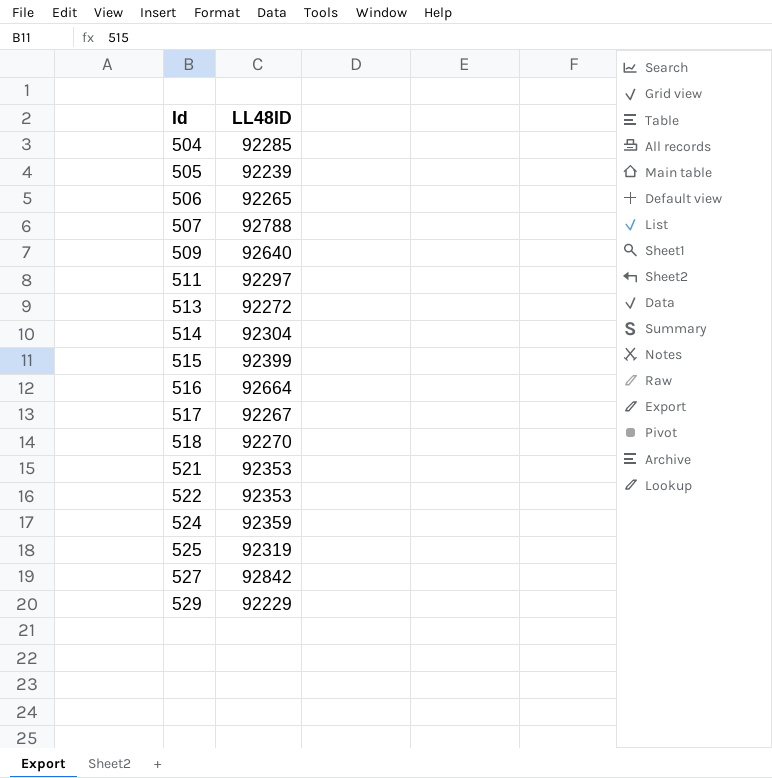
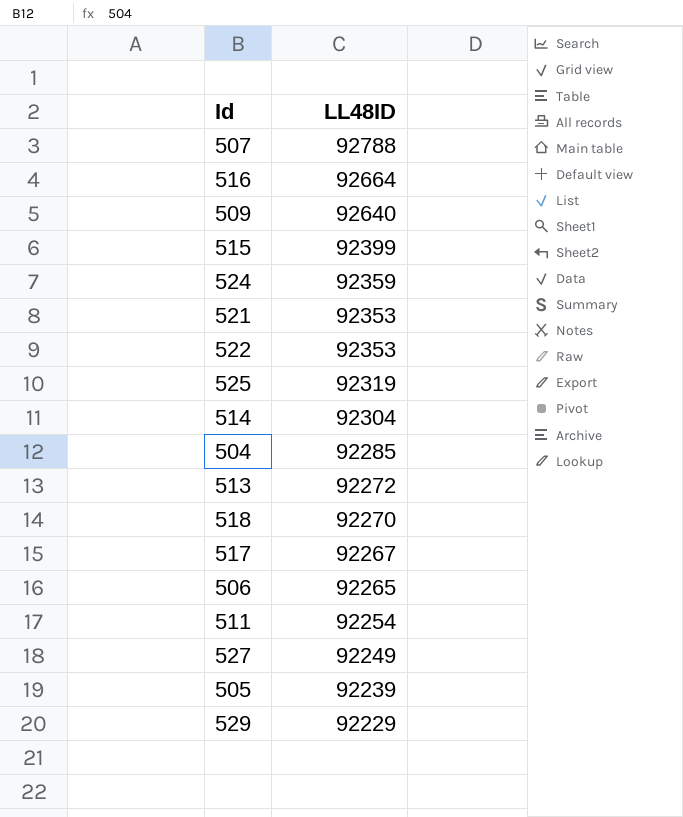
row order: Id ascending -> LL48ID descending
511 | LL48ID: 92297 -> 92254
527 | LL48ID: 92842 -> 92249

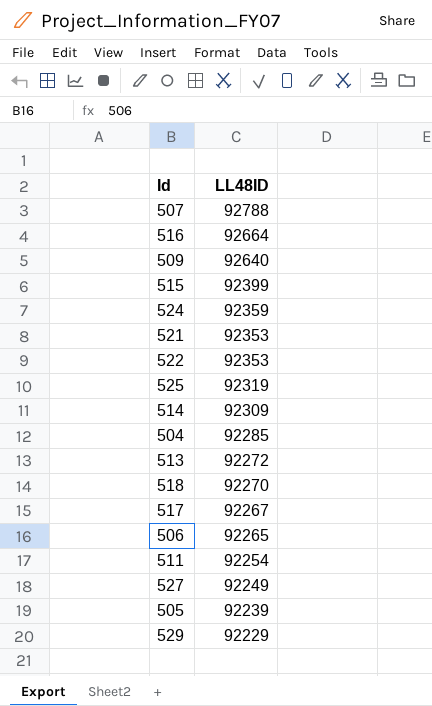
514 | LL48ID: 92304 -> 92309

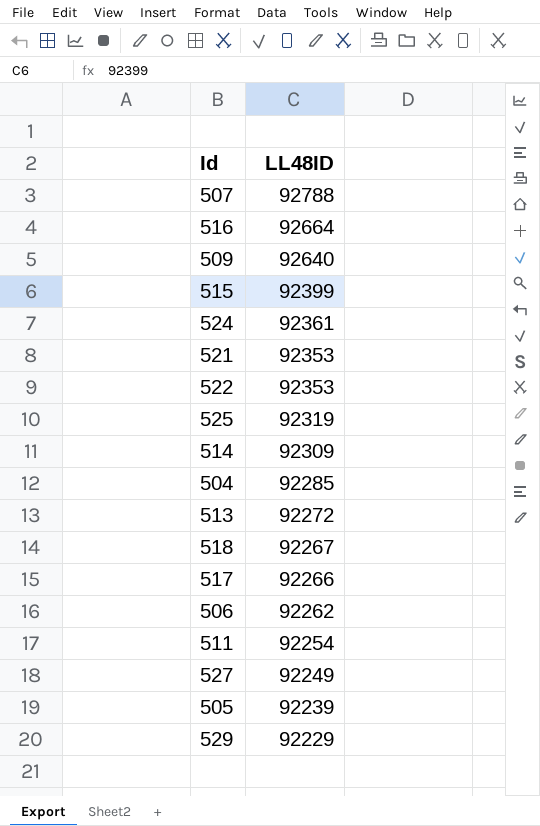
524 | LL48ID: 92359 -> 92361
518 | LL48ID: 92270 -> 92267
517 | LL48ID: 92267 -> 92266
506 | LL48ID: 92265 -> 92262

